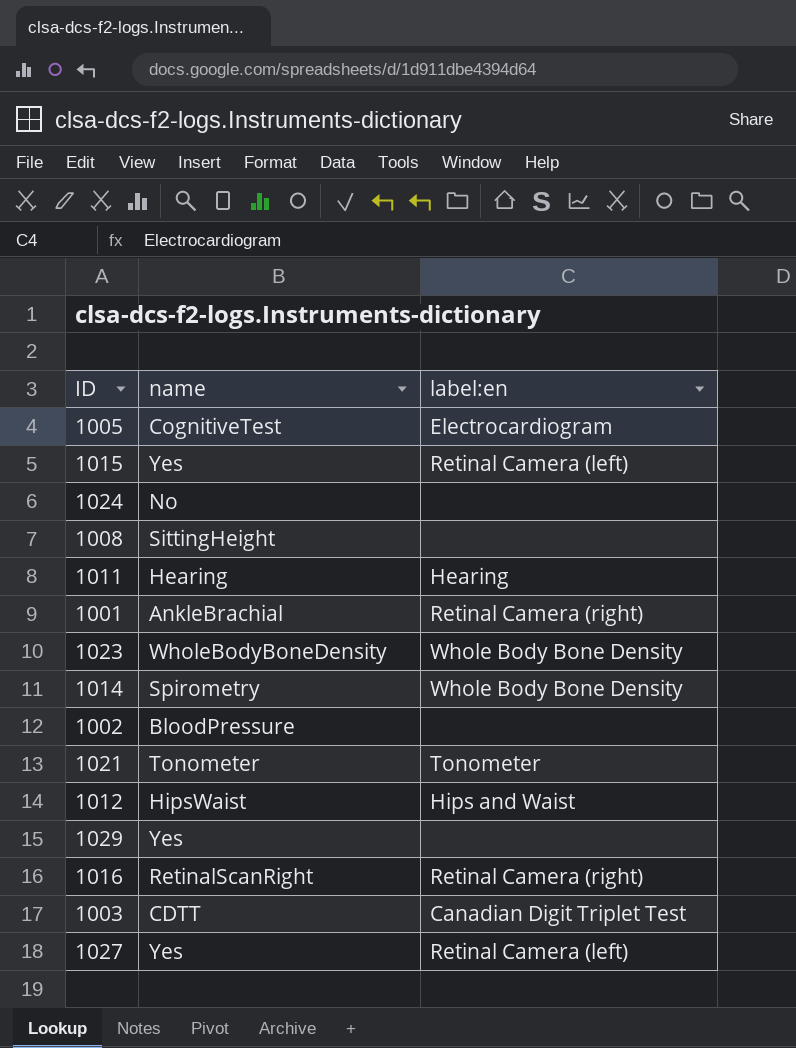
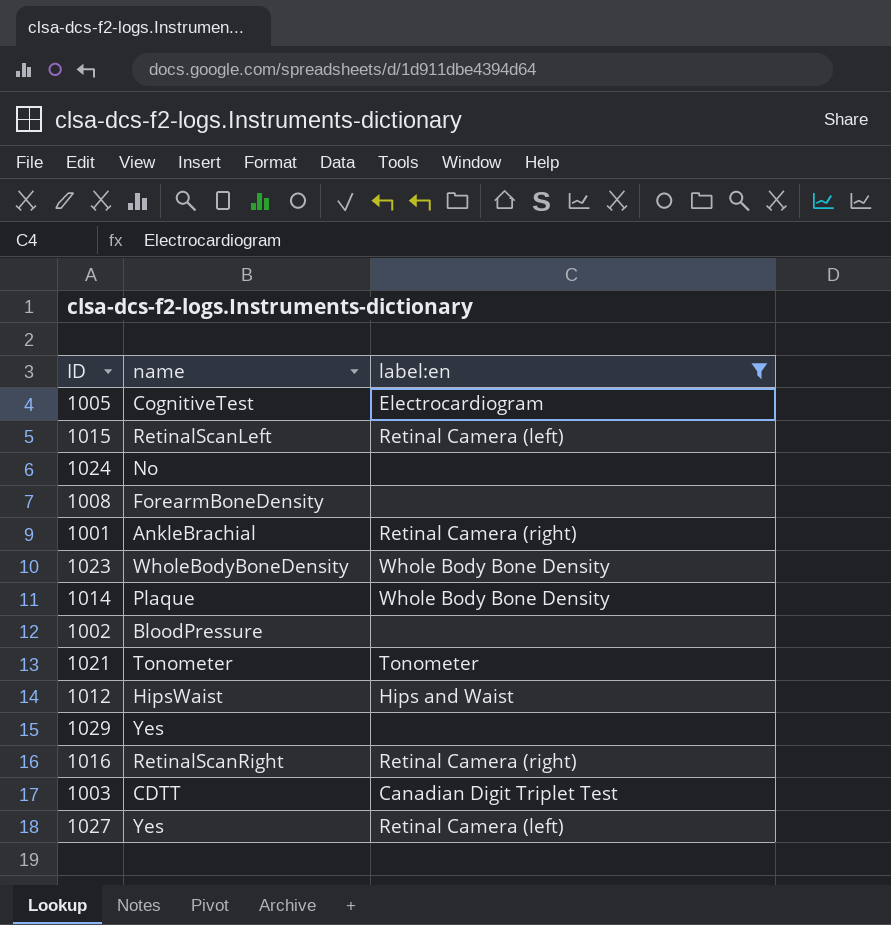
filter: none -> label:en != Hearing
1015 | name: Yes -> RetinalScanLeft
1008 | name: SittingHeight -> ForearmBoneDensity
1014 | name: Spirometry -> Plaque

